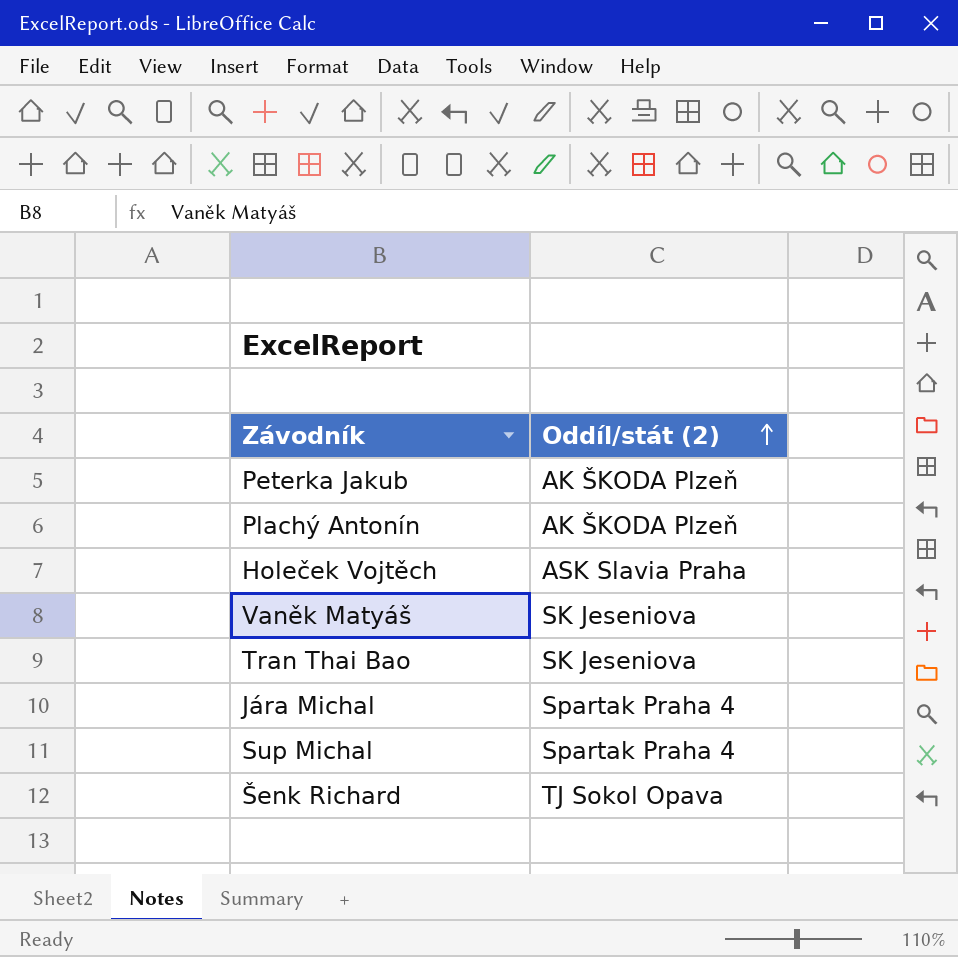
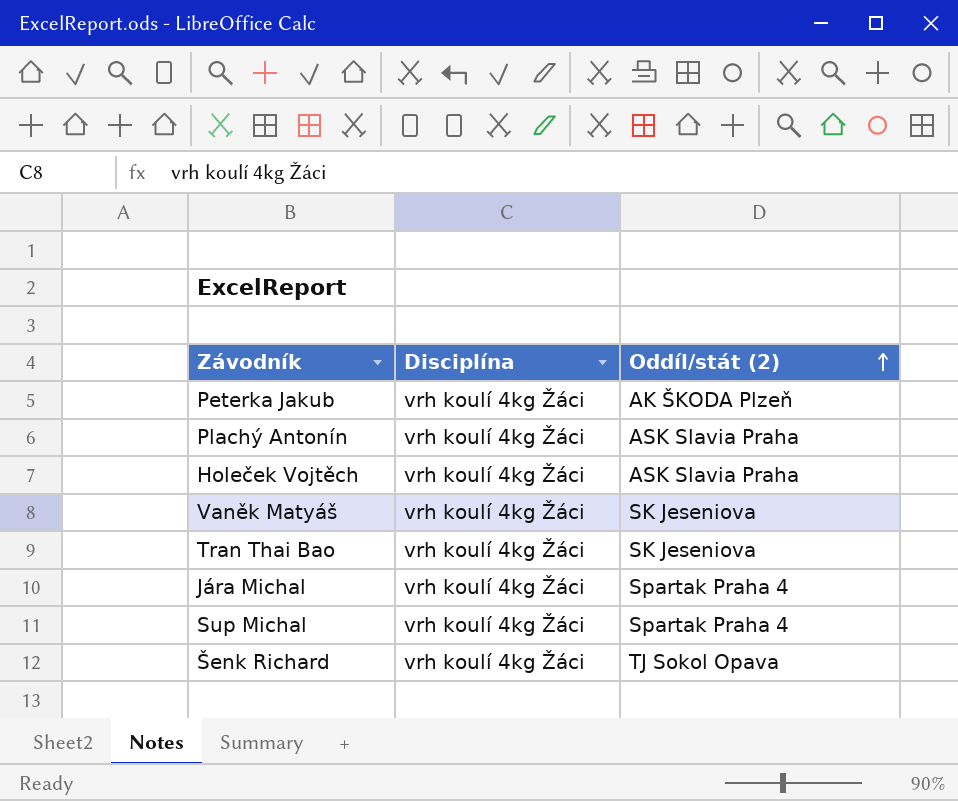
column Disciplína | position: none -> 2
Plachý Antonín | Oddíl/stát (2): AK ŠKODA Plzeň -> ASK Slavia Praha

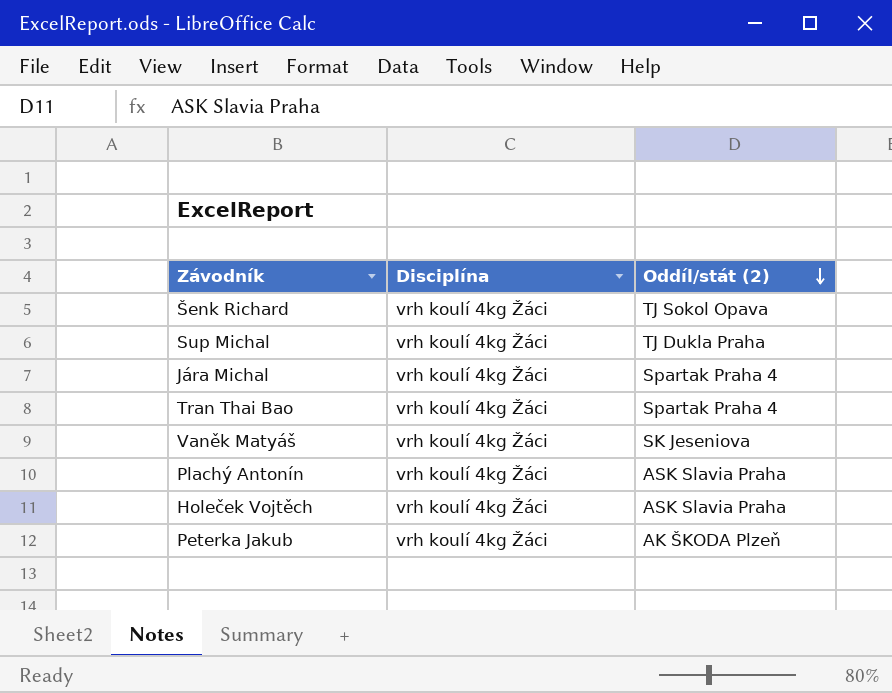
row order: Oddíl/stát (2) ascending -> Oddíl/stát (2) descending
Sup Michal | Oddíl/stát (2): Spartak Praha 4 -> TJ Dukla Praha
Tran Thai Bao | Oddíl/stát (2): SK Jeseniova -> Spartak Praha 4

